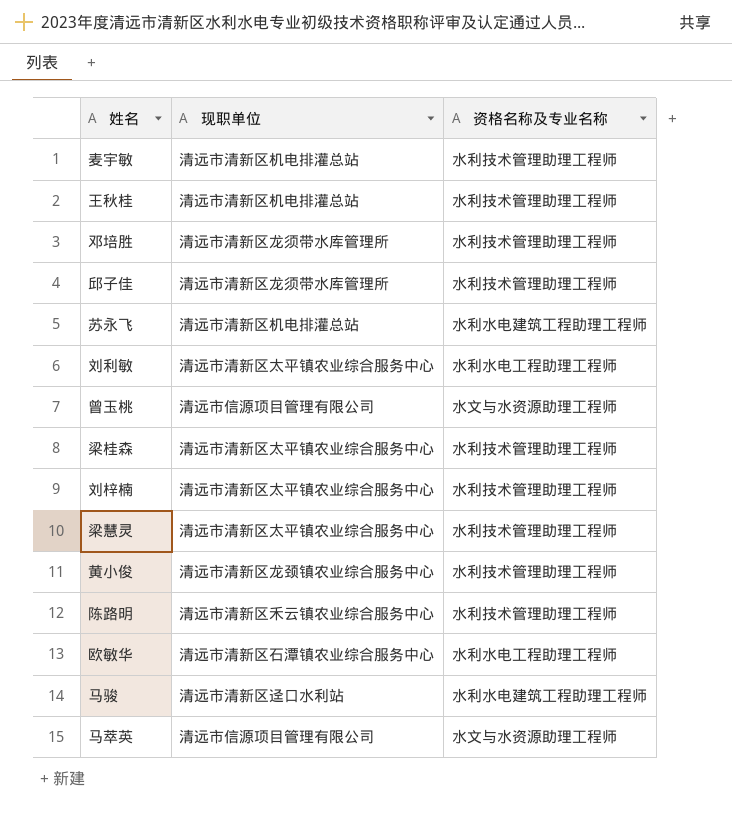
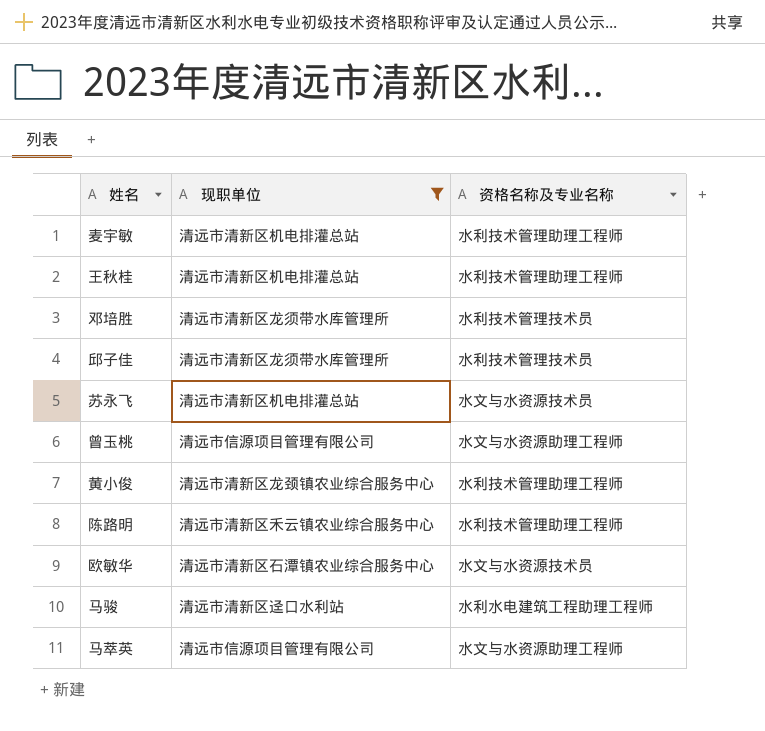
filter: none -> 现职单位 != 清远市清新区太平镇农业综合服务中心
邓培胜 | 资格名称及专业名称: 水利技术管理助理工程师 -> 水利技术管理技术员
邱子佳 | 资格名称及专业名称: 水利技术管理助理工程师 -> 水利技术管理技术员
苏永飞 | 资格名称及专业名称: 水利水电建筑工程助理工程师 -> 水文与水资源技术员
欧敏华 | 资格名称及专业名称: 水利水电工程助理工程师 -> 水文与水资源技术员

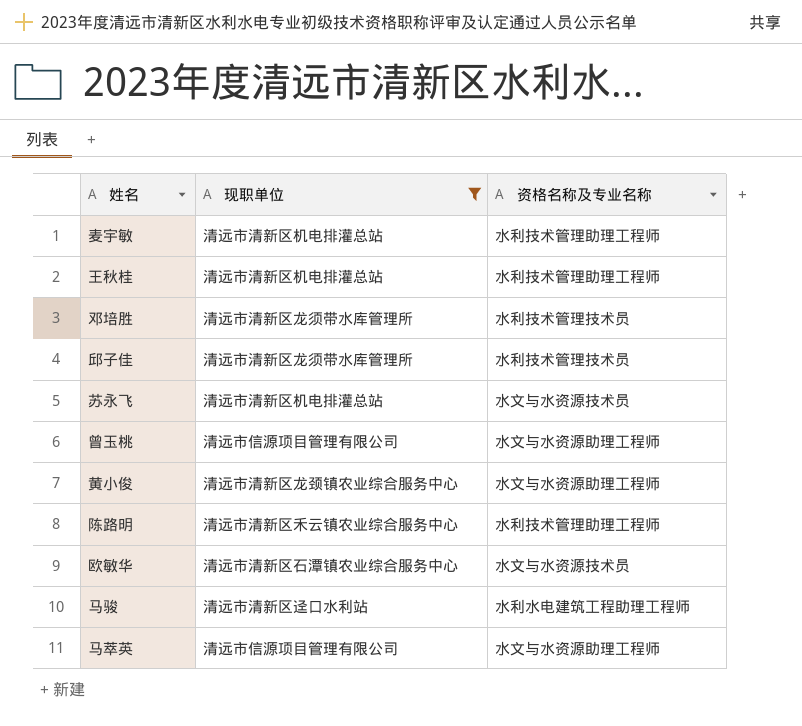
黄小俊 | 资格名称及专业名称: 水利技术管理助理工程师 -> 水文与水资源助理工程师

